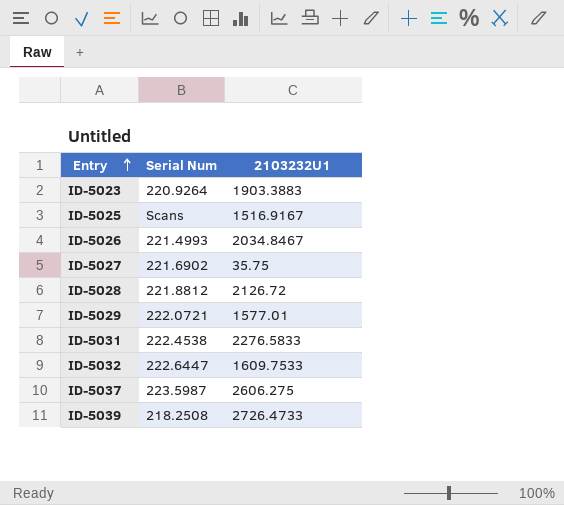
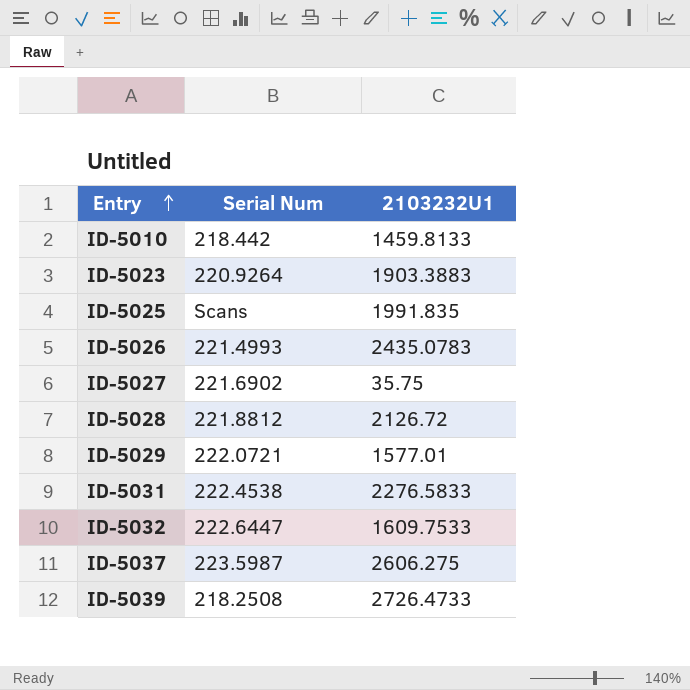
row ID-5010: none -> 218.442 | 1459.8133
ID-5025 | 2103232U1: 1516.9167 -> 1991.835
ID-5026 | 2103232U1: 2034.8467 -> 2435.0783

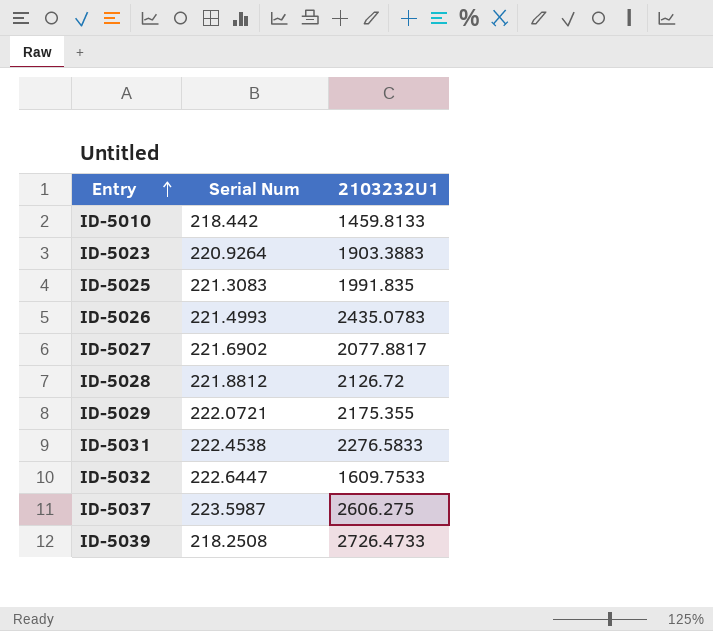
ID-5025 | Serial Num: Scans -> 221.3083
ID-5027 | 2103232U1: 35.75 -> 2077.8817
ID-5029 | 2103232U1: 1577.01 -> 2175.355

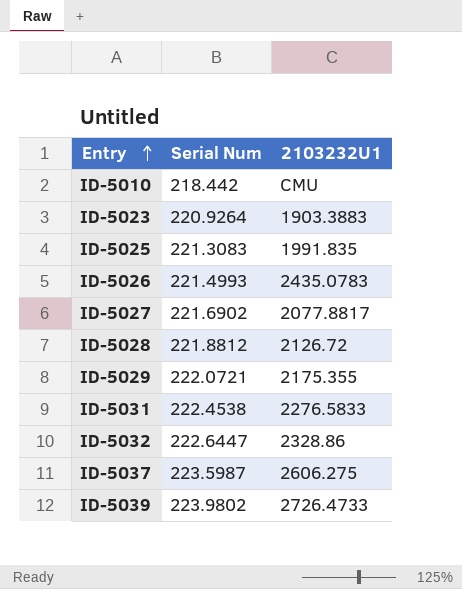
ID-5010 | 2103232U1: 1459.8133 -> CMU
ID-5032 | 2103232U1: 1609.7533 -> 2328.86
ID-5039 | Serial Num: 218.2508 -> 223.9802

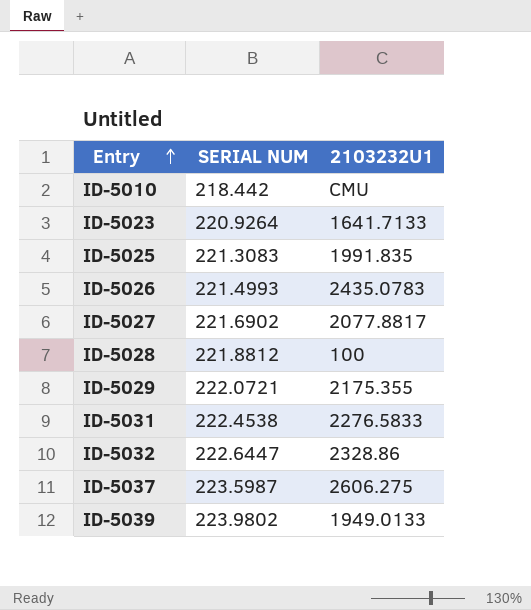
column name: Serial Num -> SERIAL NUM
ID-5023 | 2103232U1: 1903.3883 -> 1641.7133
ID-5028 | 2103232U1: 2126.72 -> 100
ID-5039 | 2103232U1: 2726.4733 -> 1949.0133

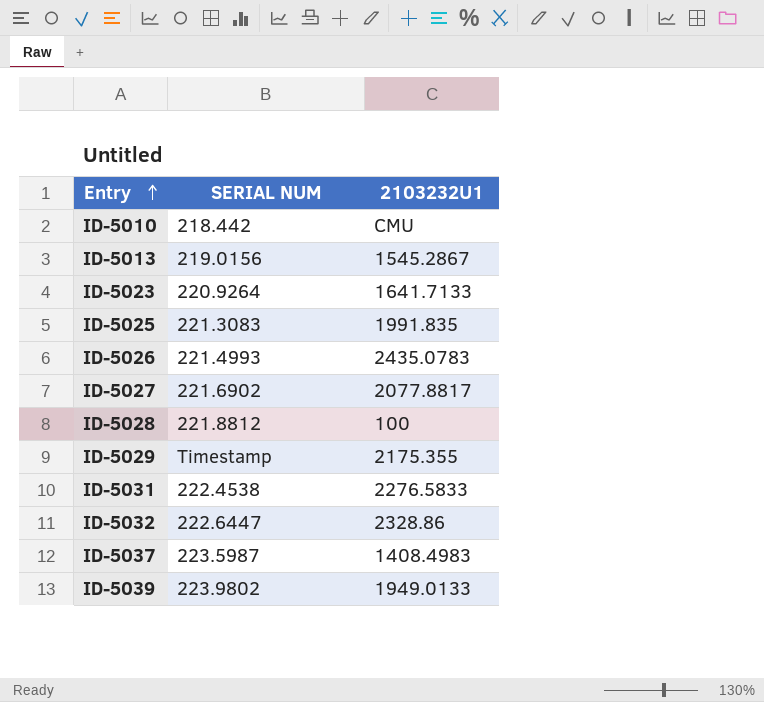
row ID-5013: none -> 219.0156 | 1545.2867
ID-5029 | SERIAL NUM: 222.0721 -> Timestamp
ID-5037 | 2103232U1: 2606.275 -> 1408.4983

